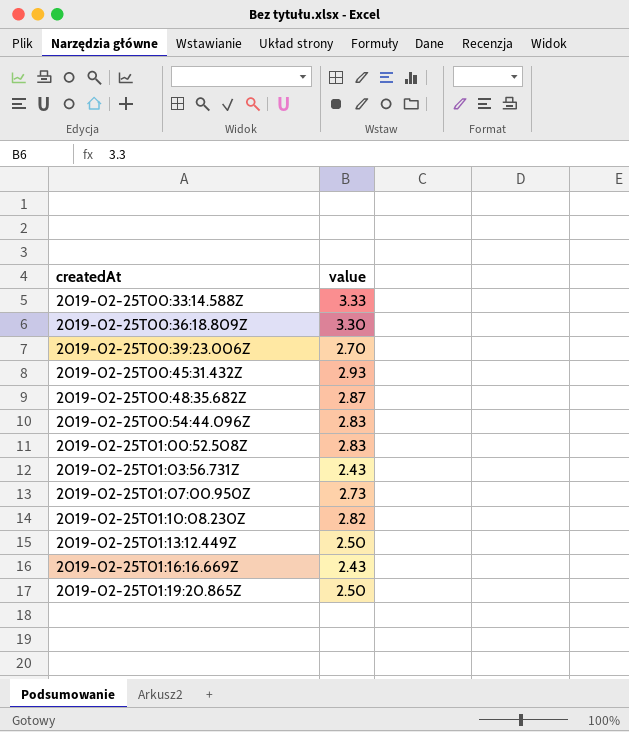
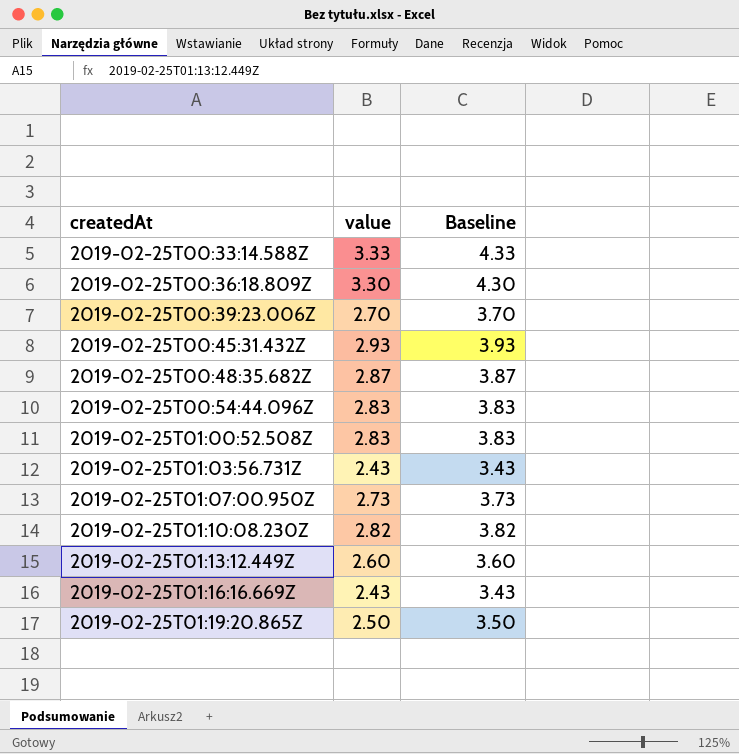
column Baseline | formula: none -> [value] + 1
2019-02-25T01:13:12.449Z | value: 2.50 -> 2.60

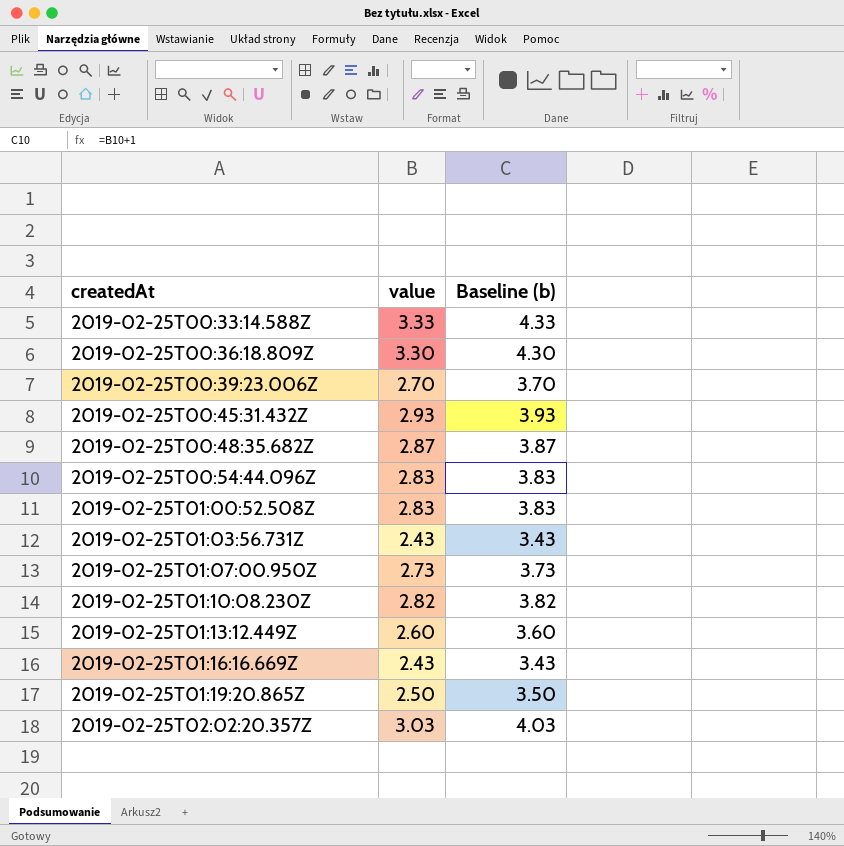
column name: Baseline -> Baseline (b)
row 2019-02-25T02:02:20.357Z: none -> 3.03 | 4.03

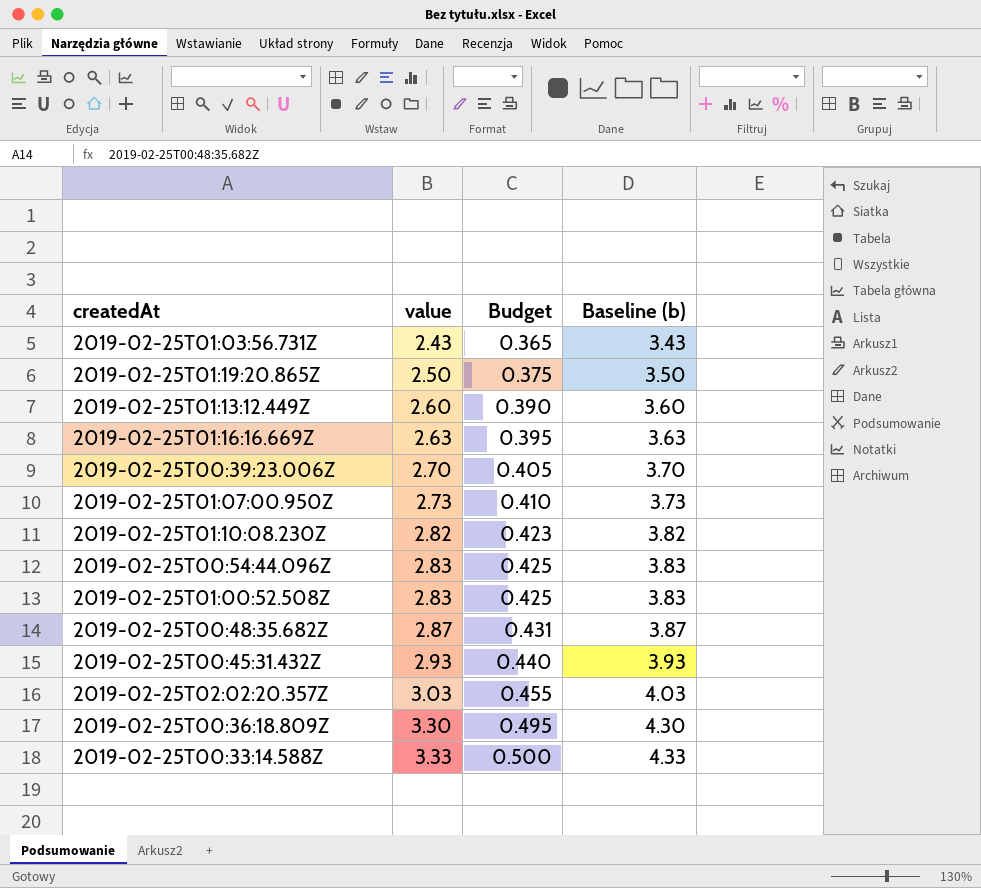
row order: createdAt ascending -> value ascending
column Budget | formula: none -> [value] * 0.15
2019-02-25T01:16:16.669Z | value: 2.43 -> 2.63
2019-02-25T01:16:16.669Z | Baseline (b): 3.43 -> 3.63

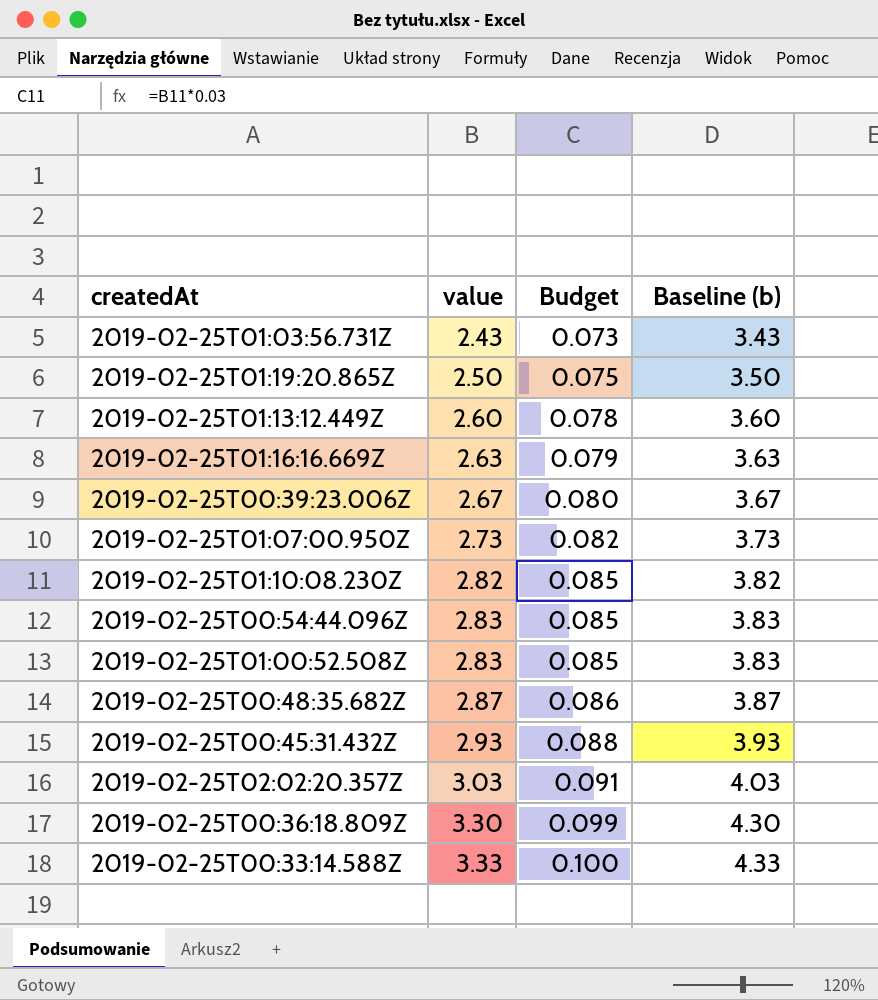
column Budget | formula: [value] * 0.15 -> [value] * 0.03
2019-02-25T00:39:23.006Z | value: 2.70 -> 2.67
2019-02-25T00:39:23.006Z | Baseline (b): 3.70 -> 3.67

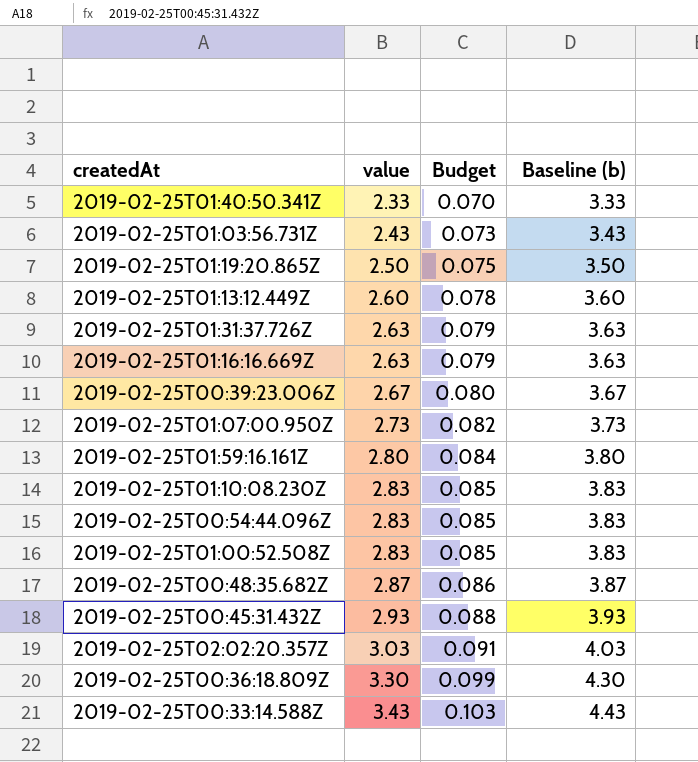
row 2019-02-25T01:40:50.341Z: none -> 2.33 | 0.070 | 3.33
row 2019-02-25T01:31:37.726Z: none -> 2.63 | 0.079 | 3.63
row 2019-02-25T01:59:16.161Z: none -> 2.80 | 0.084 | 3.80
2019-02-25T01:10:08.230Z | value: 2.82 -> 2.83
2019-02-25T01:10:08.230Z | Baseline (b): 3.82 -> 3.83
2019-02-25T00:33:14.588Z | value: 3.33 -> 3.43
2019-02-25T00:33:14.588Z | Budget: 0.100 -> 0.103
2019-02-25T00:33:14.588Z | Baseline (b): 4.33 -> 4.43

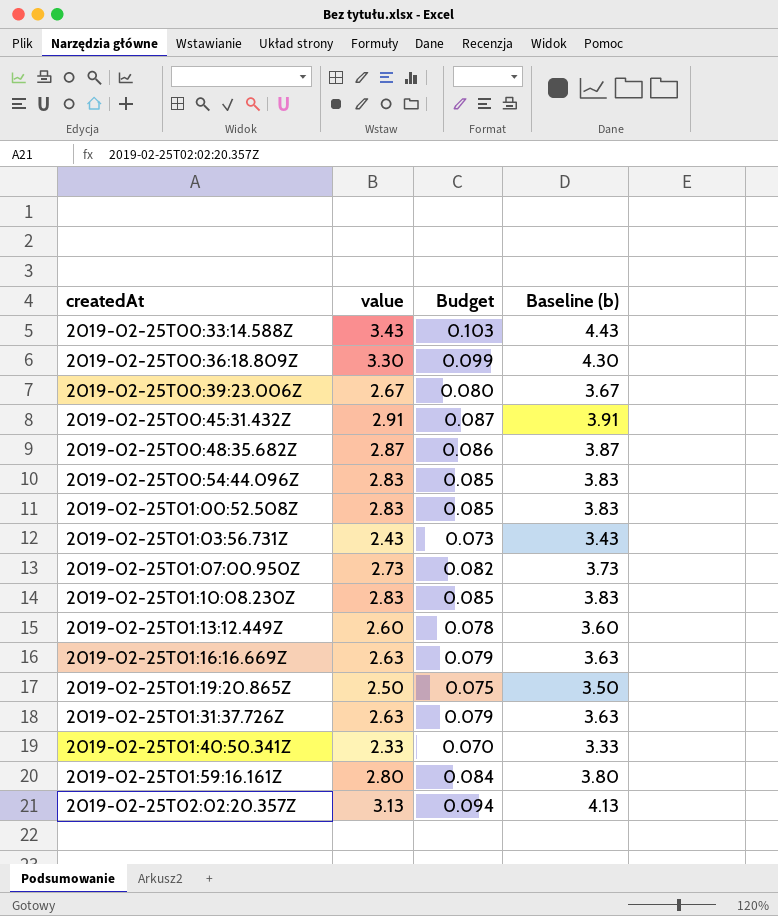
row order: value ascending -> createdAt ascending
2019-02-25T00:45:31.432Z | value: 2.93 -> 2.91
2019-02-25T00:45:31.432Z | Budget: 0.088 -> 0.087
2019-02-25T00:45:31.432Z | Baseline (b): 3.93 -> 3.91
2019-02-25T02:02:20.357Z | value: 3.03 -> 3.13
2019-02-25T02:02:20.357Z | Budget: 0.091 -> 0.094
2019-02-25T02:02:20.357Z | Baseline (b): 4.03 -> 4.13

